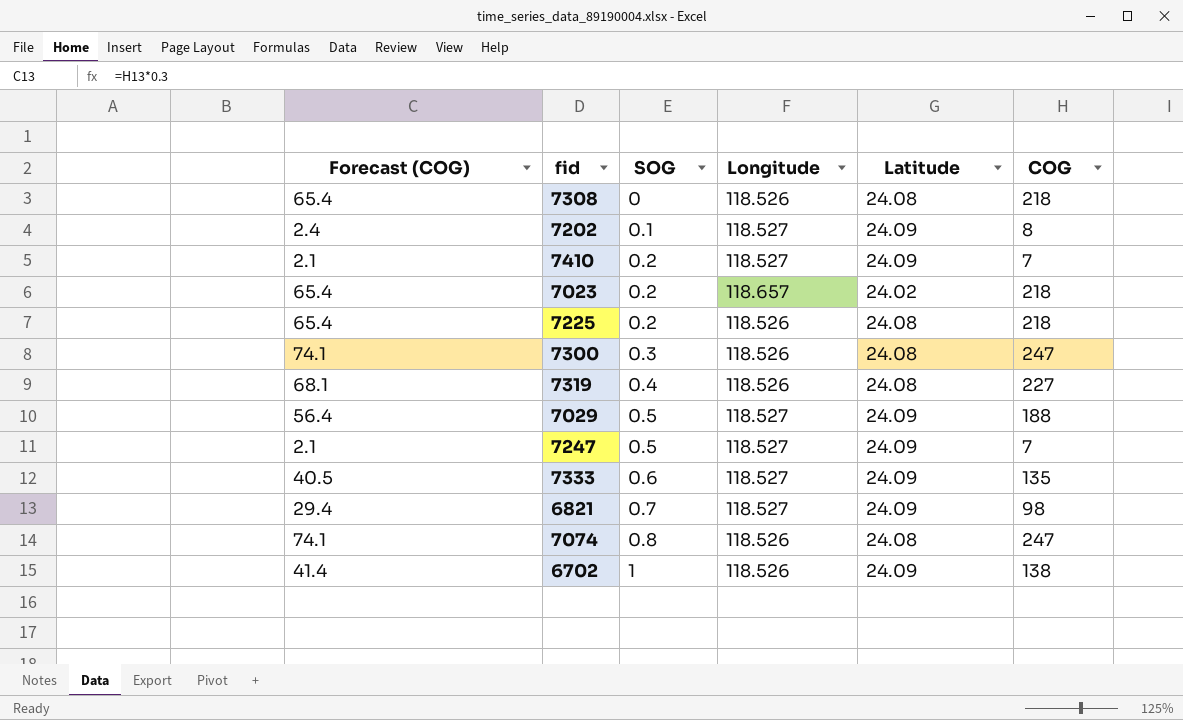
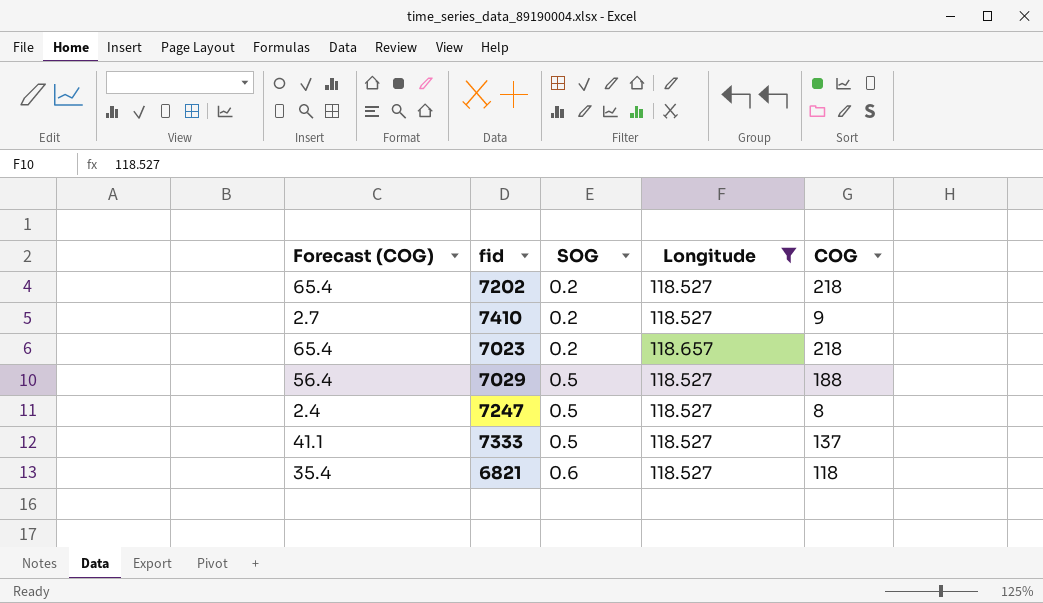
filter: none -> Longitude != 118.526
column Latitude | position: 5 -> none
7202 | Forecast (COG): 2.4 -> 65.4
7202 | SOG: 0.1 -> 0.2
7202 | COG: 8 -> 218
7410 | Forecast (COG): 2.1 -> 2.7
7410 | COG: 7 -> 9
7247 | Forecast (COG): 2.1 -> 2.4
7247 | COG: 7 -> 8
7333 | Forecast (COG): 40.5 -> 41.1
7333 | SOG: 0.6 -> 0.5
7333 | COG: 135 -> 137
6821 | Forecast (COG): 29.4 -> 35.4
6821 | SOG: 0.7 -> 0.6
6821 | COG: 98 -> 118

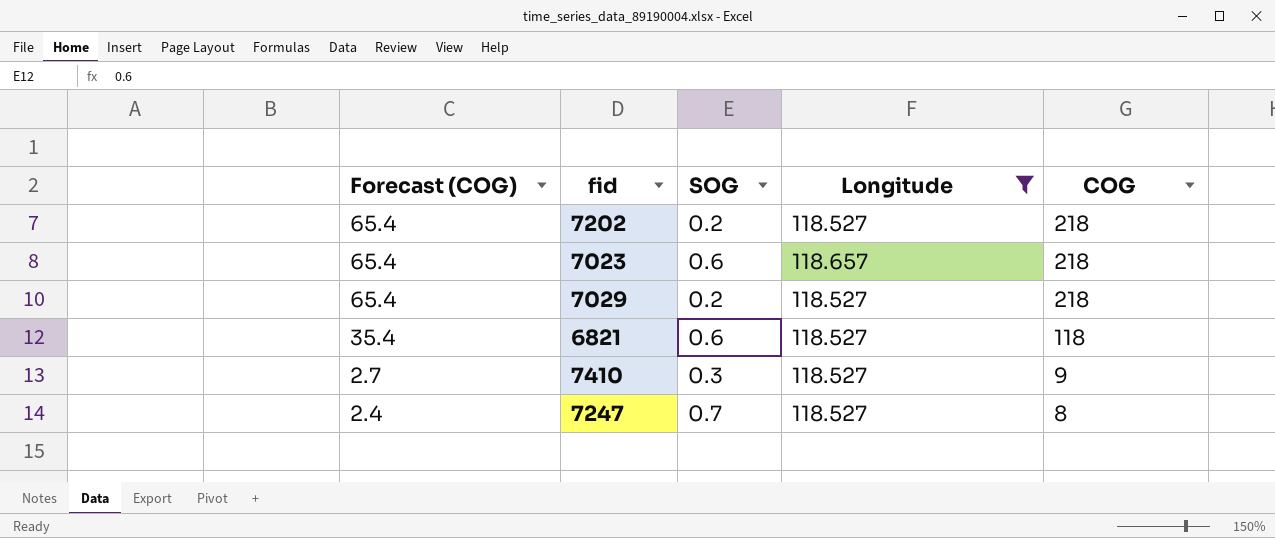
row order: SOG ascending -> Forecast (COG) descending
row 7333: 41.1 | 0.5 | 118.527 | 137 -> none
7023 | SOG: 0.2 -> 0.6
7029 | Forecast (COG): 56.4 -> 65.4
7029 | SOG: 0.5 -> 0.2
7029 | COG: 188 -> 218
7410 | SOG: 0.2 -> 0.3
7247 | SOG: 0.5 -> 0.7

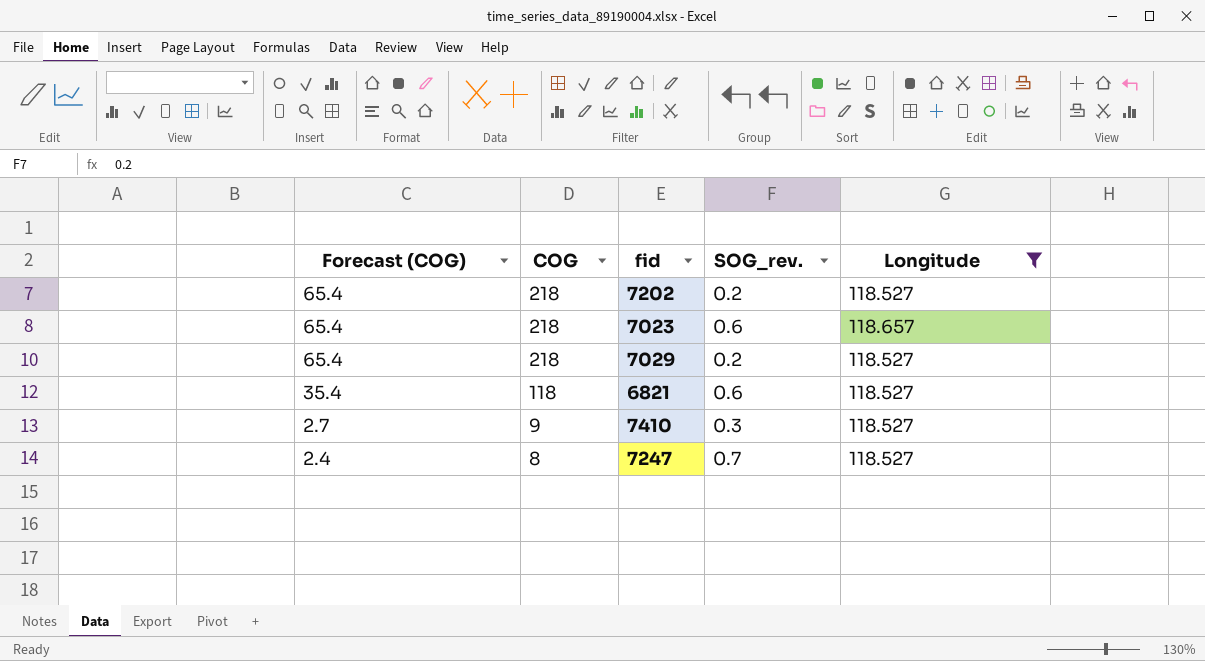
column COG | position: 5 -> 2
column name: SOG -> SOG_rev.

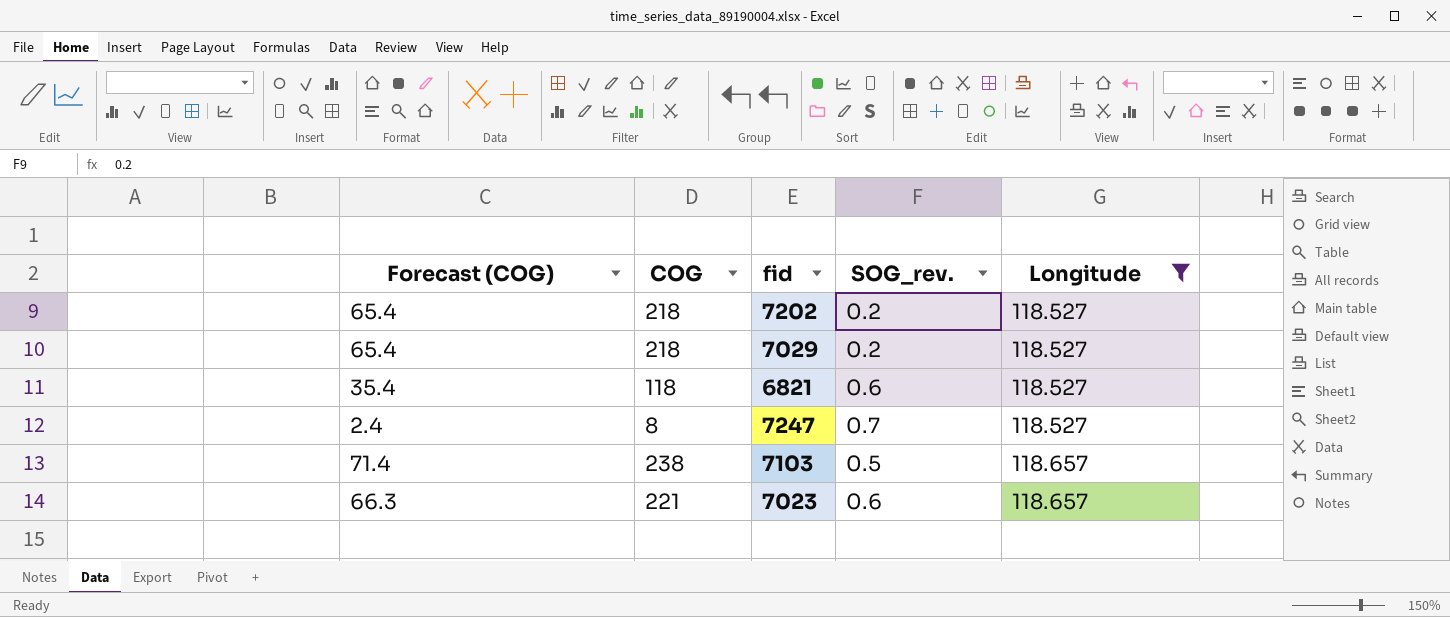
row order: Forecast (COG) descending -> Longitude ascending
row 7410: 2.7 | 9 | 0.3 | 118.527 -> none
row 7103: none -> 71.4 | 238 | 0.5 | 118.657
7023 | Forecast (COG): 65.4 -> 66.3
7023 | COG: 218 -> 221

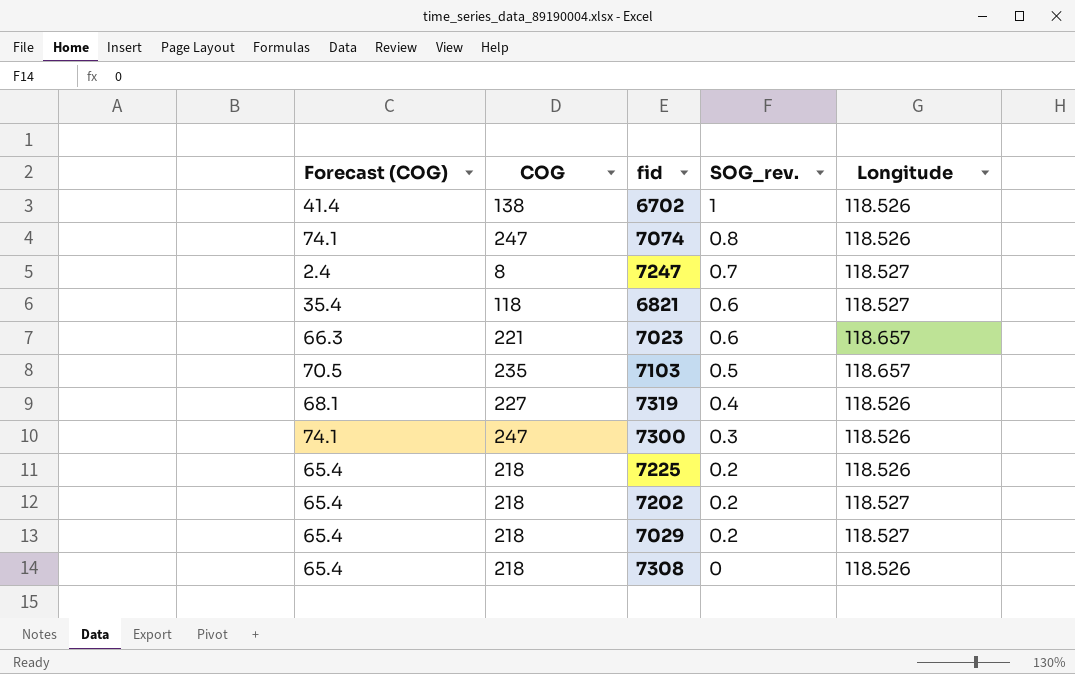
filter: Longitude != 118.526 -> none
row order: Longitude ascending -> SOG_rev. descending
7103 | Forecast (COG): 71.4 -> 70.5
7103 | COG: 238 -> 235

